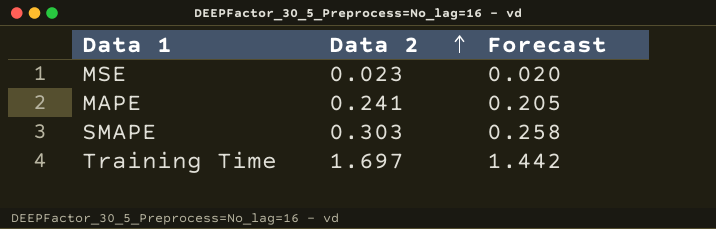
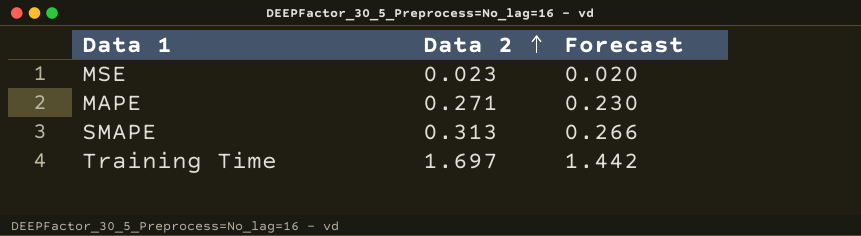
MAPE | Data 2: 0.241 -> 0.271
MAPE | Forecast: 0.205 -> 0.230
SMAPE | Data 2: 0.303 -> 0.313
SMAPE | Forecast: 0.258 -> 0.266

